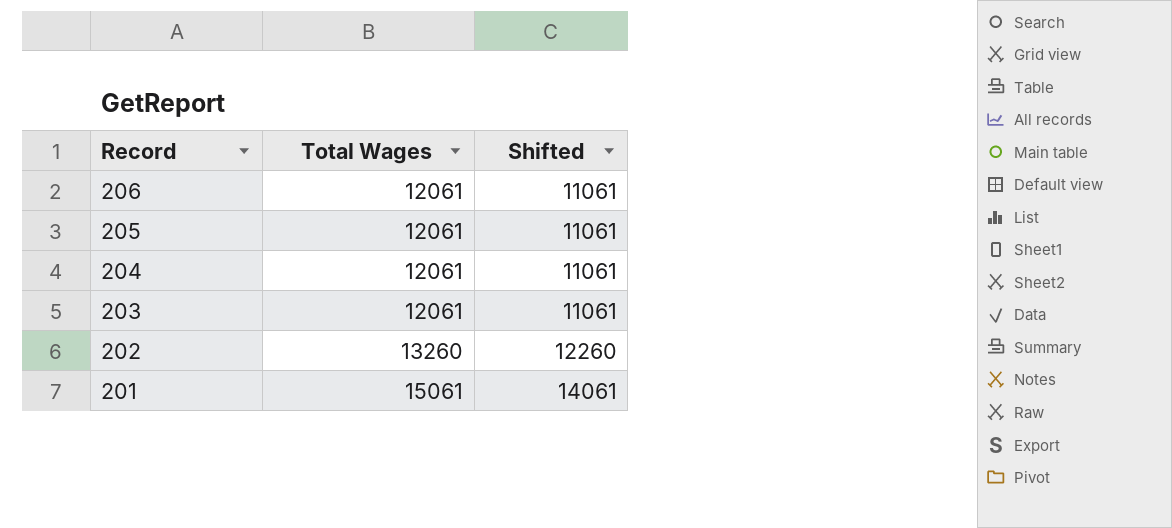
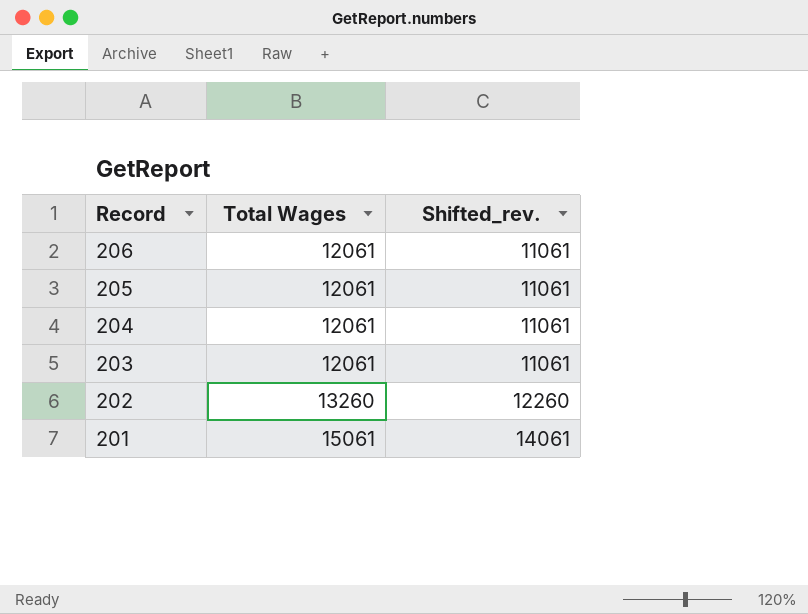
column name: Shifted -> Shifted_rev.

